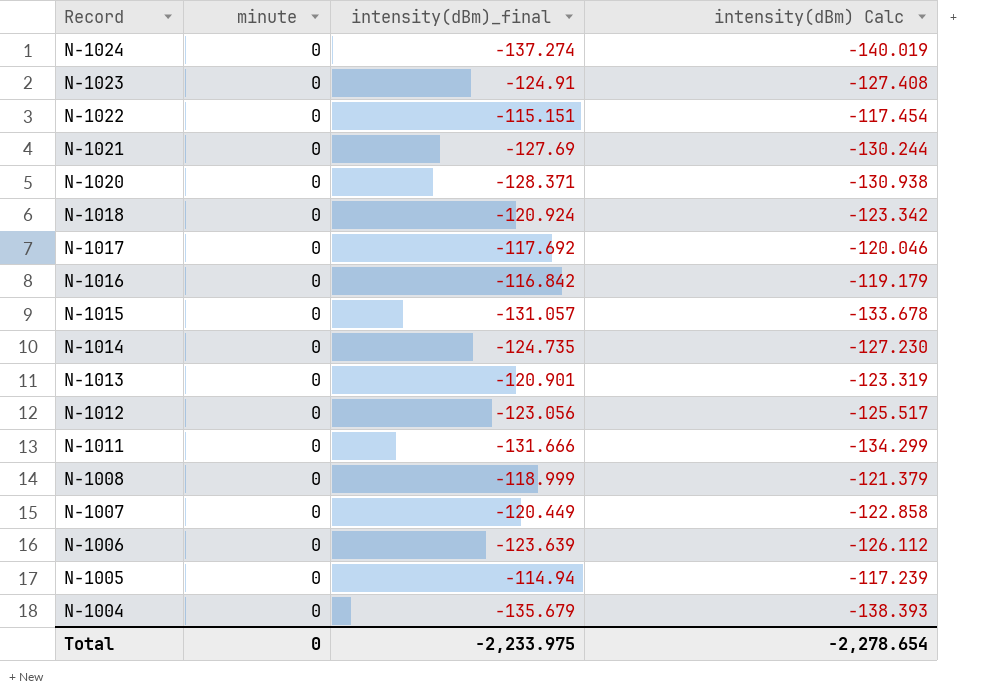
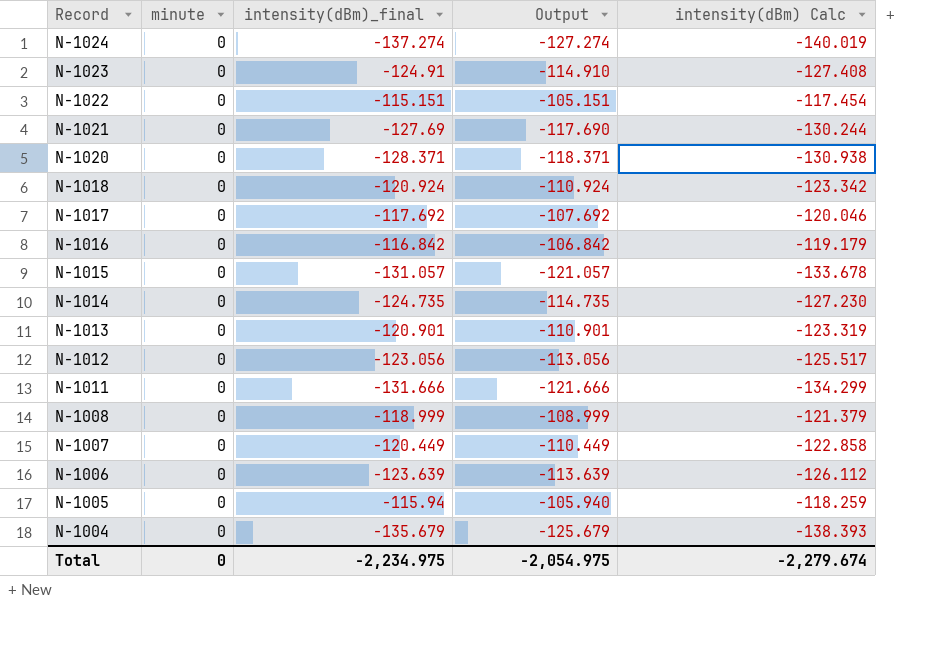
column Output | formula: none -> [intensity(dBm)_final] + 10
N-1005 | intensity(dBm)_final: -114.94 -> -115.94
N-1005 | intensity(dBm) Calc: -117.239 -> -118.259
Total | intensity(dBm)_final: -2,233.975 -> -2,234.975
Total | intensity(dBm) Calc: -2,278.654 -> -2,279.674

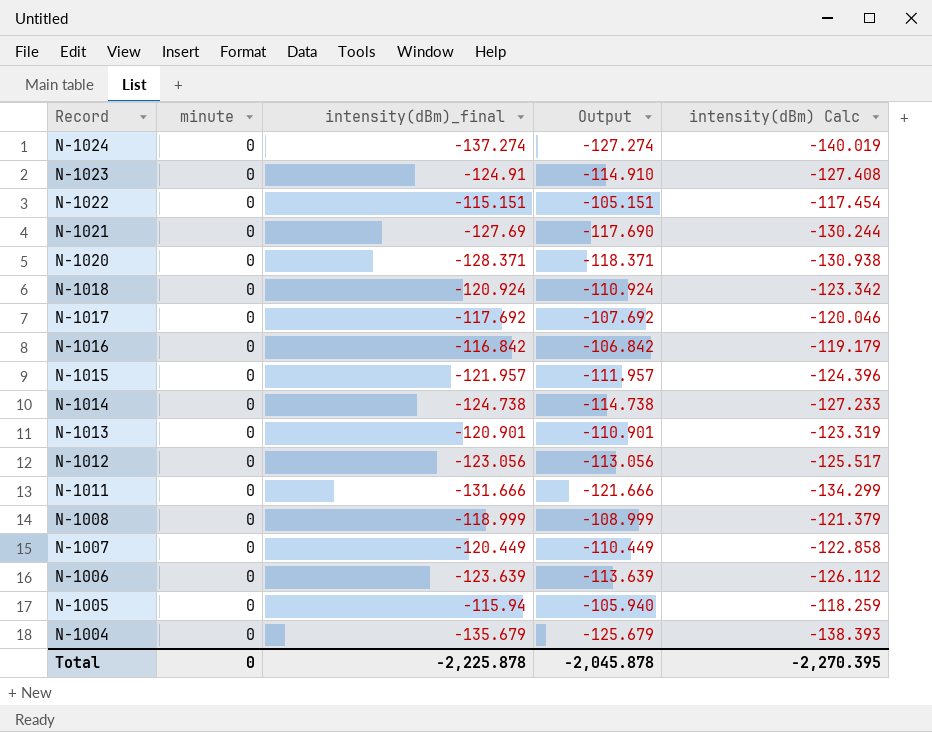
N-1015 | intensity(dBm)_final: -131.057 -> -121.957
N-1015 | Output: -121.057 -> -111.957
N-1015 | intensity(dBm) Calc: -133.678 -> -124.396
N-1014 | intensity(dBm)_final: -124.735 -> -124.738
N-1014 | Output: -114.735 -> -114.738
N-1014 | intensity(dBm) Calc: -127.230 -> -127.233
Total | intensity(dBm)_final: -2,234.975 -> -2,225.878
Total | Output: -2,054.975 -> -2,045.878
Total | intensity(dBm) Calc: -2,279.674 -> -2,270.395

